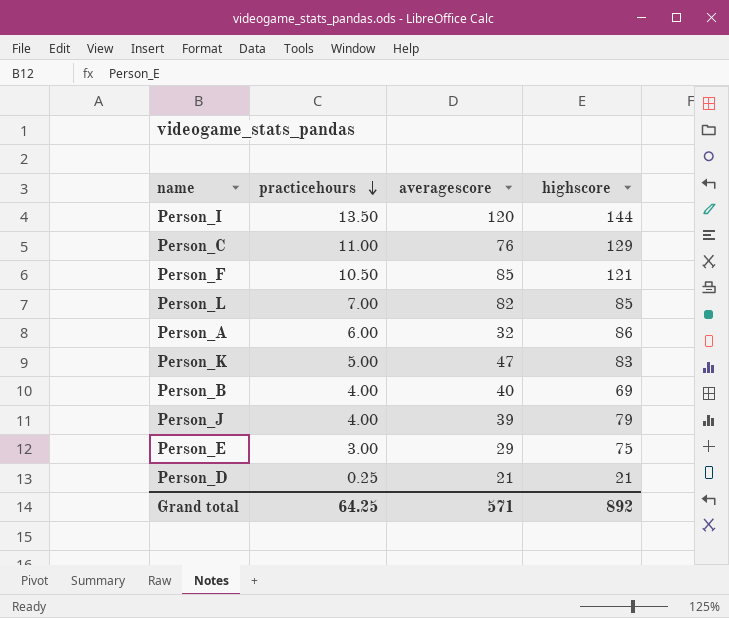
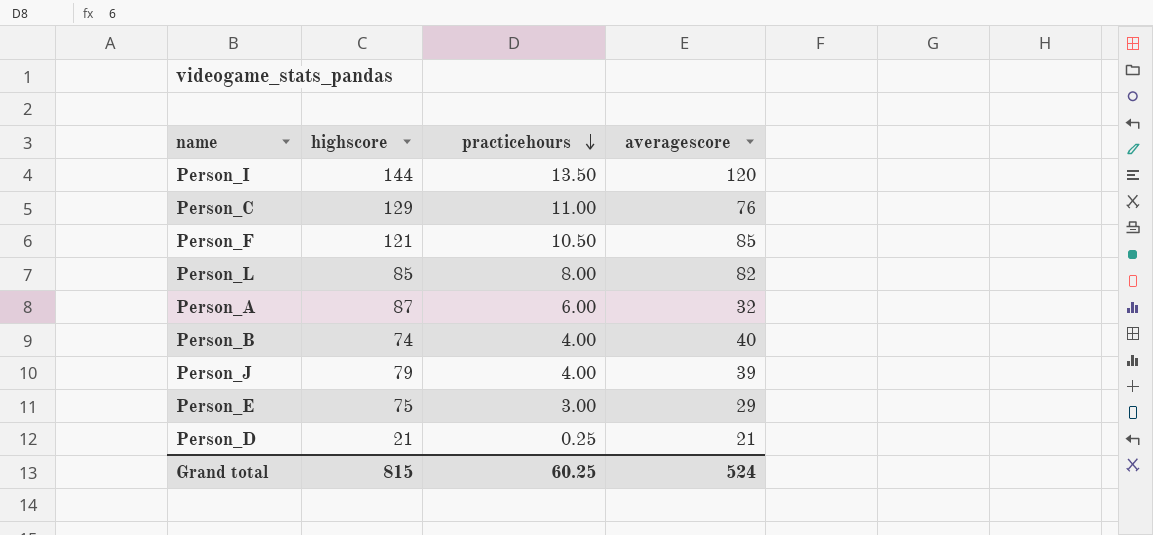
column highscore | position: 4 -> 2
row Person_K: 5.00 | 47 | 83 -> none
Person_L | practicehours: 7.00 -> 8.00
Person_A | highscore: 86 -> 87
Person_B | highscore: 69 -> 74
Grand total | highscore: 892 -> 815
Grand total | practicehours: 64.25 -> 60.25
Grand total | averagescore: 571 -> 524

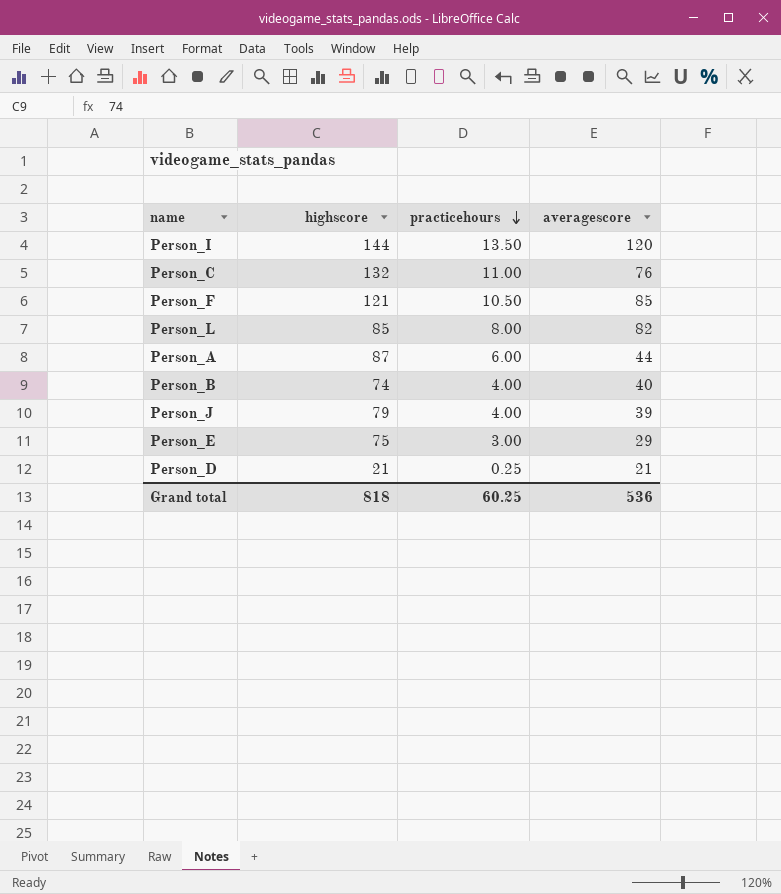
Person_C | highscore: 129 -> 132
Person_A | averagescore: 32 -> 44
Grand total | highscore: 815 -> 818
Grand total | averagescore: 524 -> 536

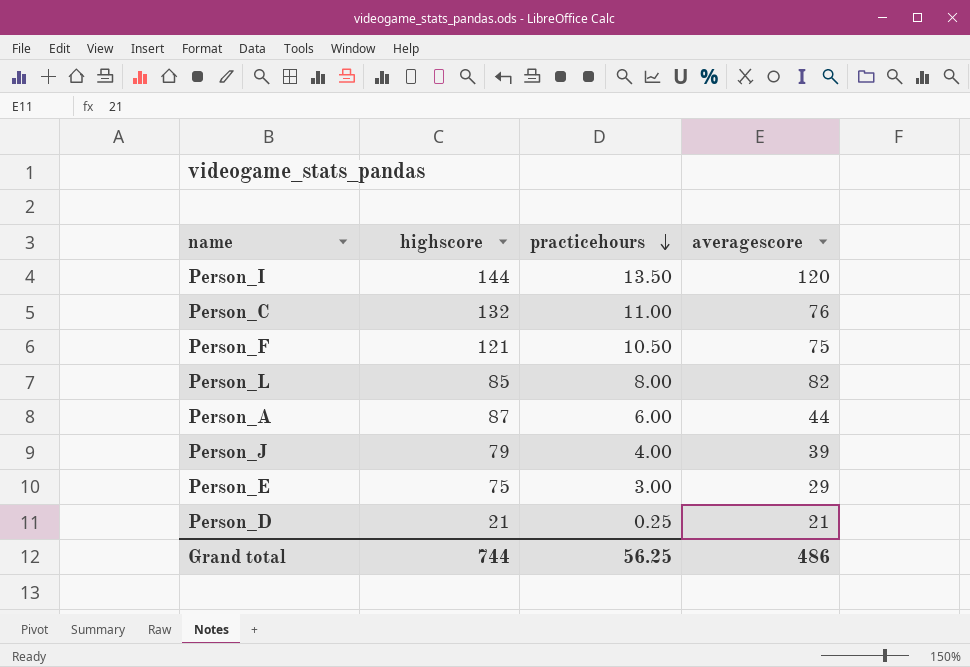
row Person_B: 74 | 4.00 | 40 -> none
Person_F | averagescore: 85 -> 75
Grand total | highscore: 818 -> 744
Grand total | practicehours: 60.25 -> 56.25
Grand total | averagescore: 536 -> 486

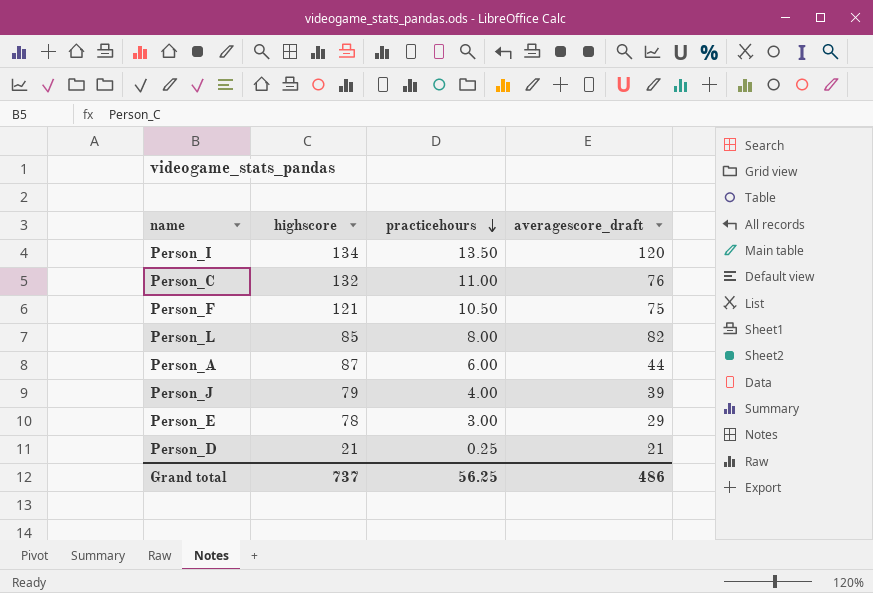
column name: averagescore -> averagescore_draft
Person_I | highscore: 144 -> 134
Person_E | highscore: 75 -> 78
Grand total | highscore: 744 -> 737

